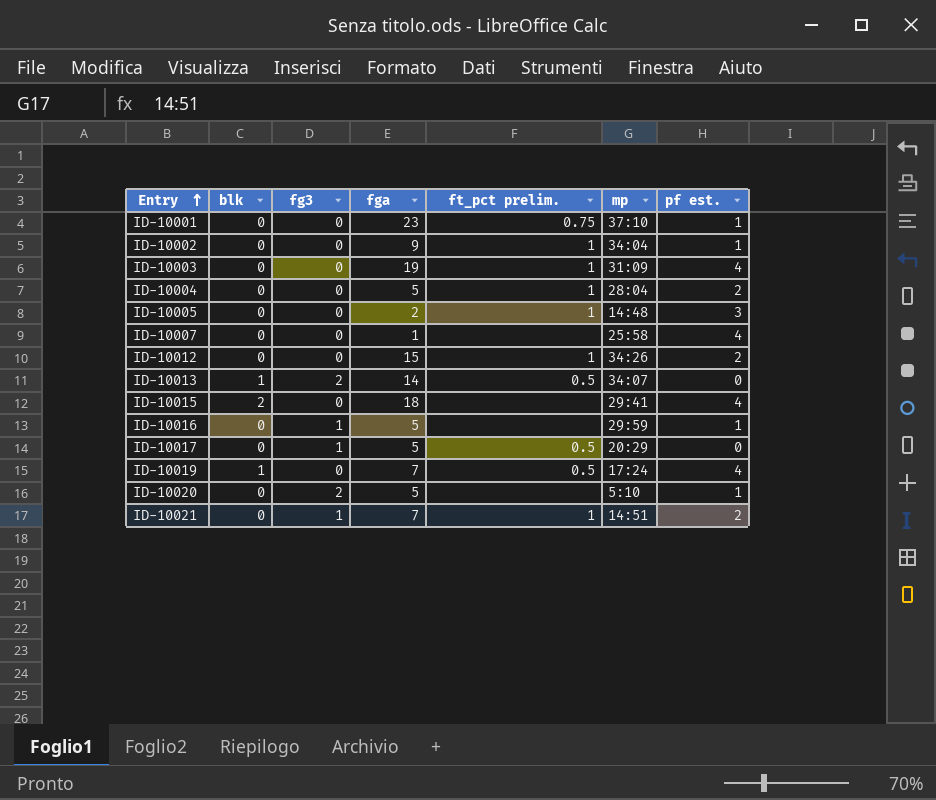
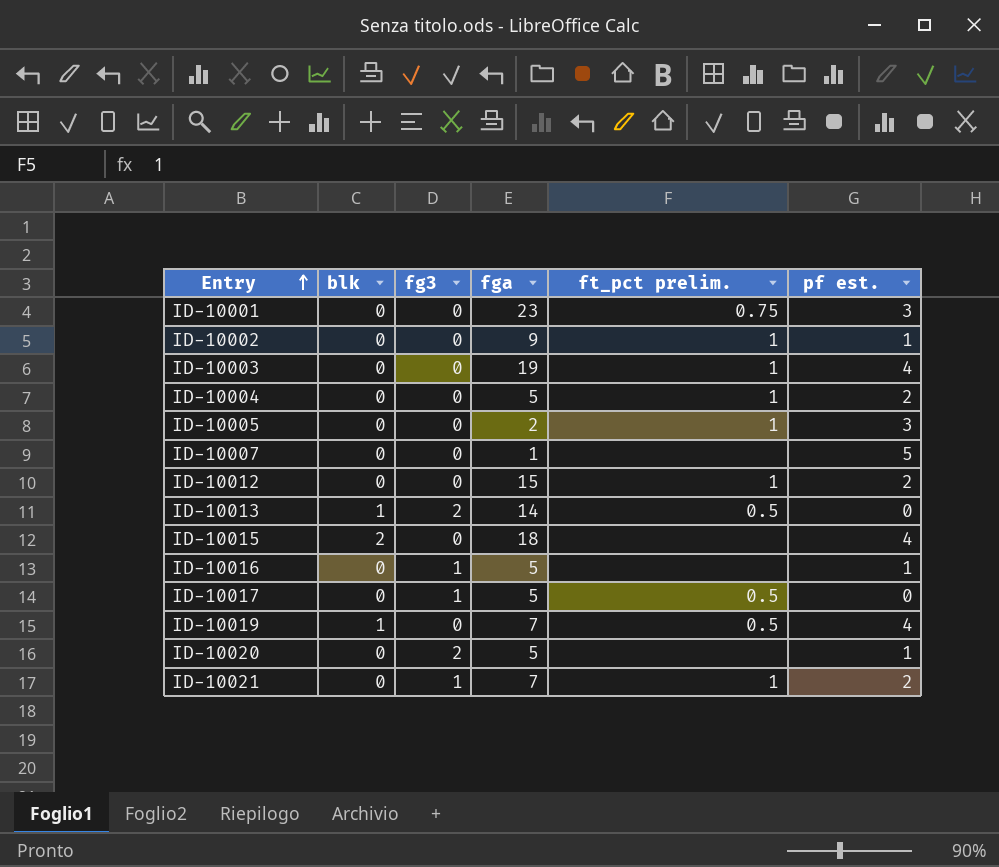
column mp | position: 6 -> none
ID-10001 | pf est.: 1 -> 3
ID-10007 | pf est.: 4 -> 5

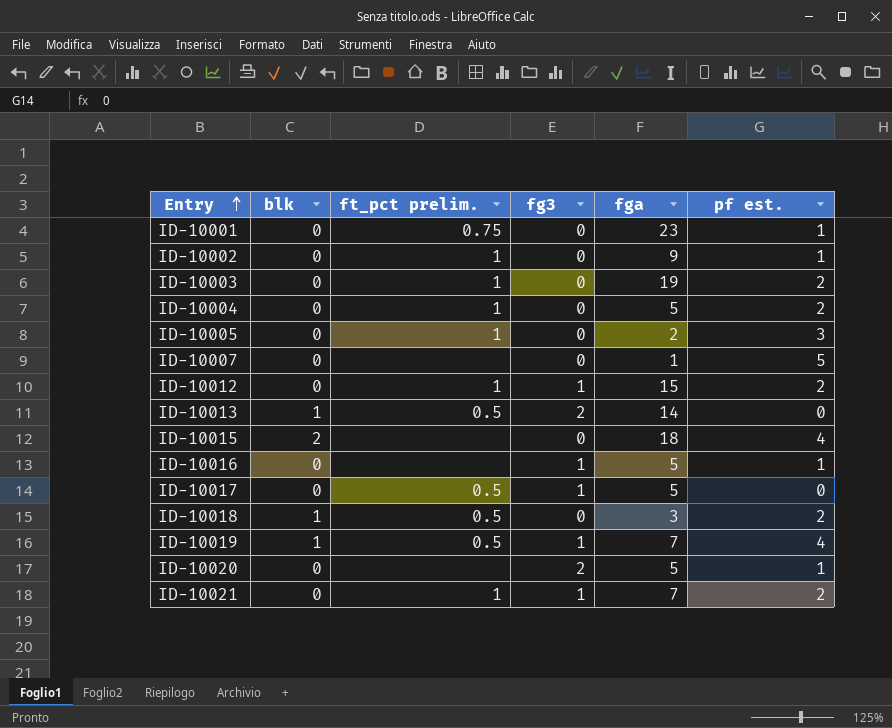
column ft_pct prelim. | position: 5 -> 3
ID-10001 | pf est.: 3 -> 1
ID-10003 | pf est.: 4 -> 2
ID-10012 | fg3: 0 -> 1
row ID-10018: none -> 1 | 0.5 | 0 | 3 | 2
ID-10019 | fg3: 0 -> 1

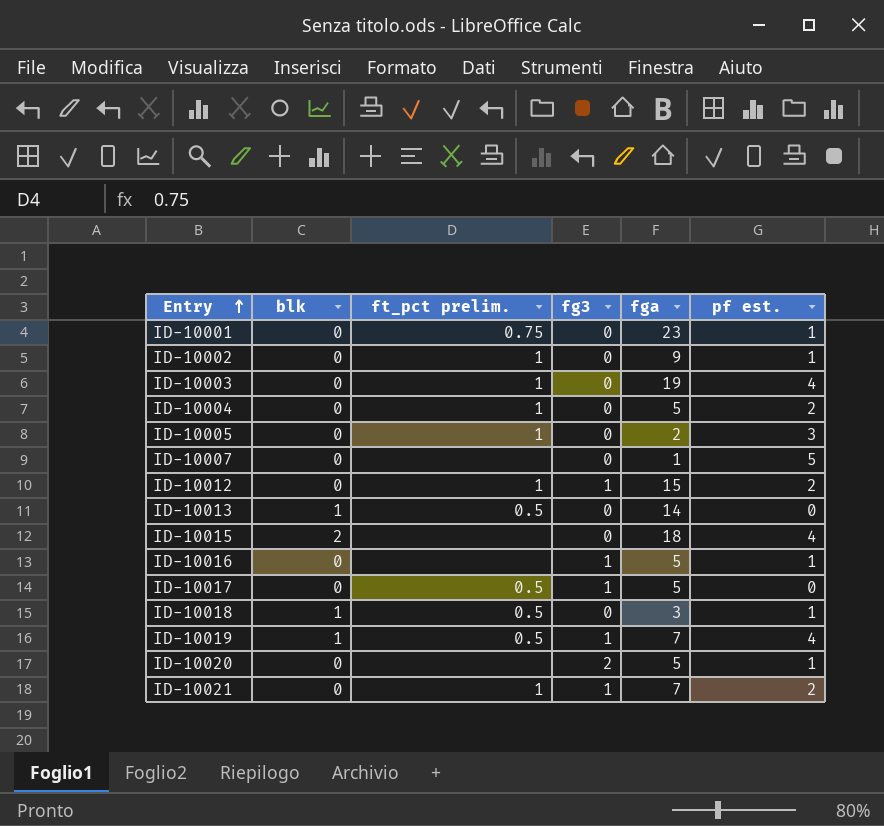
ID-10003 | pf est.: 2 -> 4
ID-10013 | fg3: 2 -> 0
ID-10018 | pf est.: 2 -> 1

